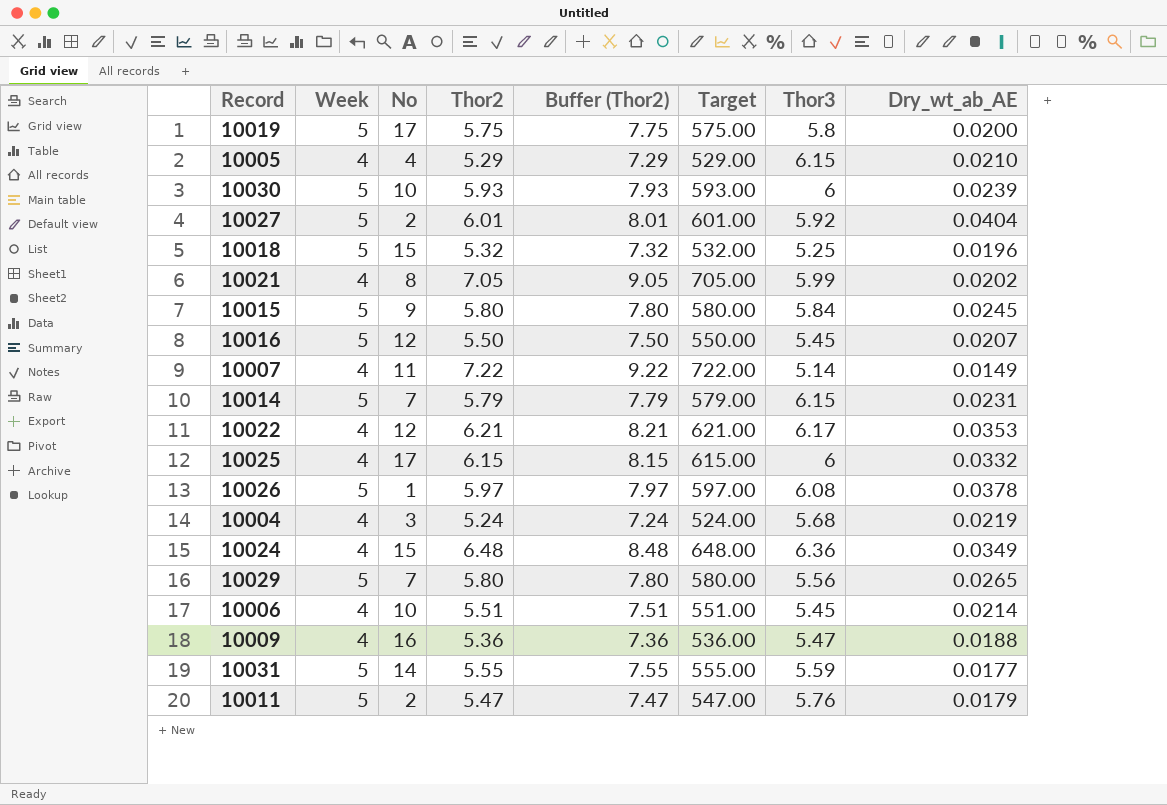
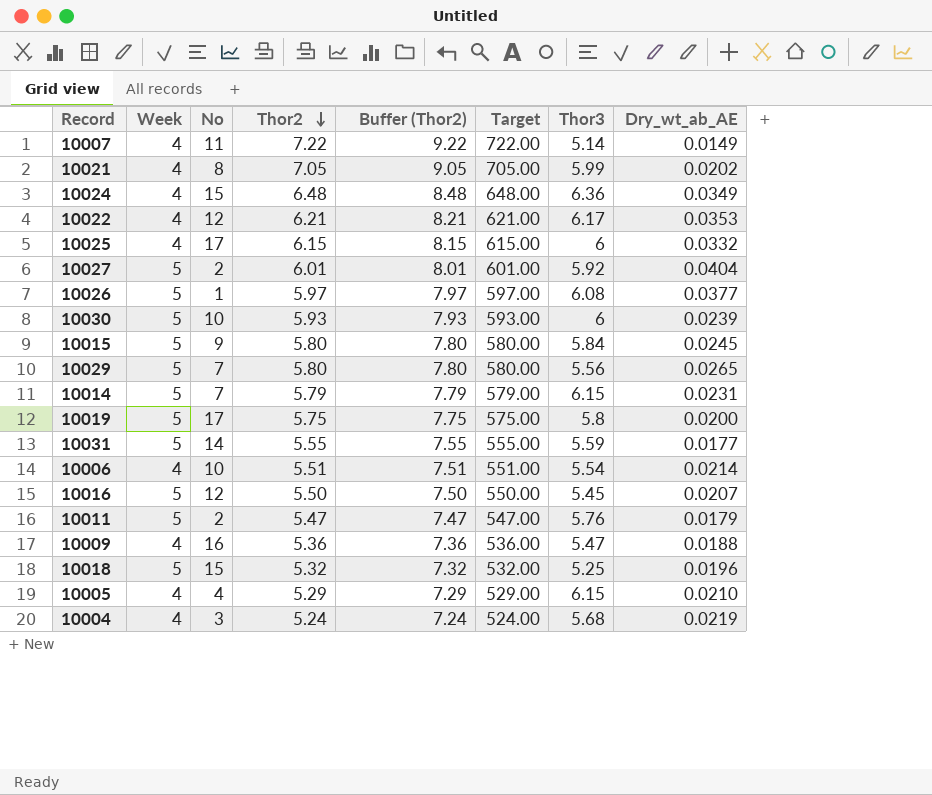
row order: none -> Thor2 descending
10026 | Dry_wt_ab_AE: 0.0378 -> 0.0377
10006 | Thor3: 5.45 -> 5.54

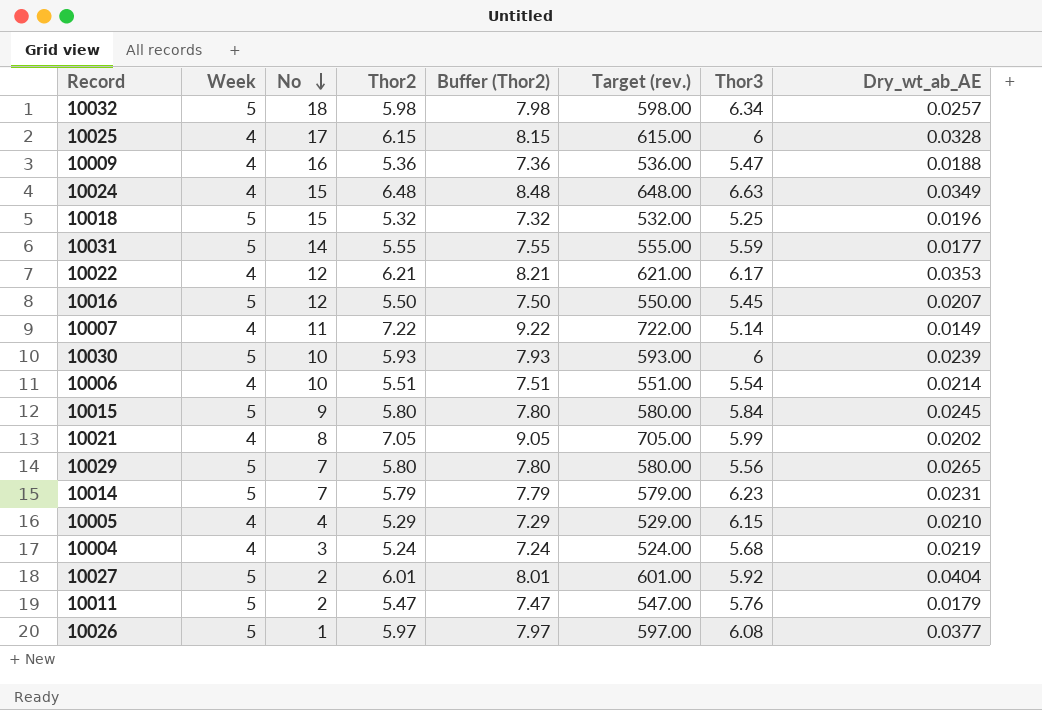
row order: Thor2 descending -> No descending
column name: Target -> Target (rev.)
row 10019: 5 | 17 | 5.75 | 7.75 | 575.00 | 5.8 | 0.0200 -> none
row 10032: none -> 5 | 18 | 5.98 | 7.98 | 598.00 | 6.34 | 0.0257
10025 | Dry_wt_ab_AE: 0.0332 -> 0.0328
10024 | Thor3: 6.36 -> 6.63
10014 | Thor3: 6.15 -> 6.23

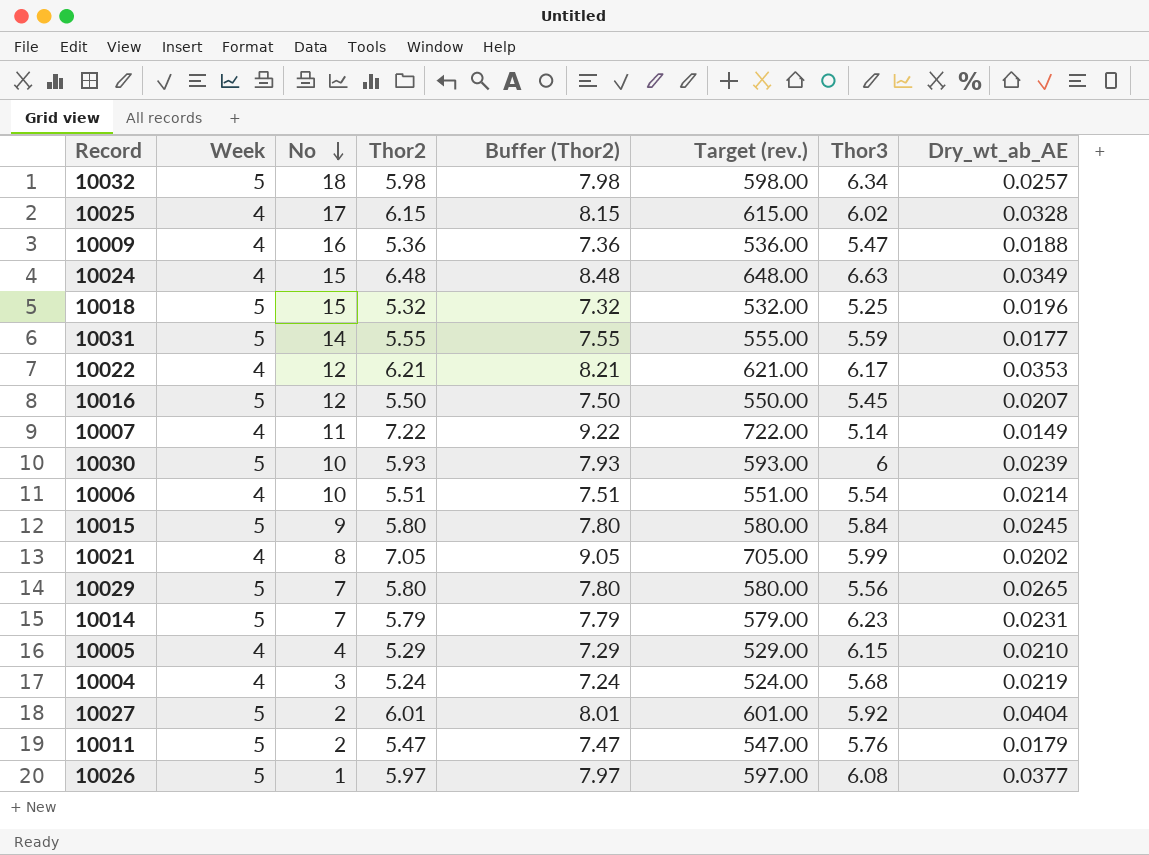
10025 | Thor3: 6 -> 6.02

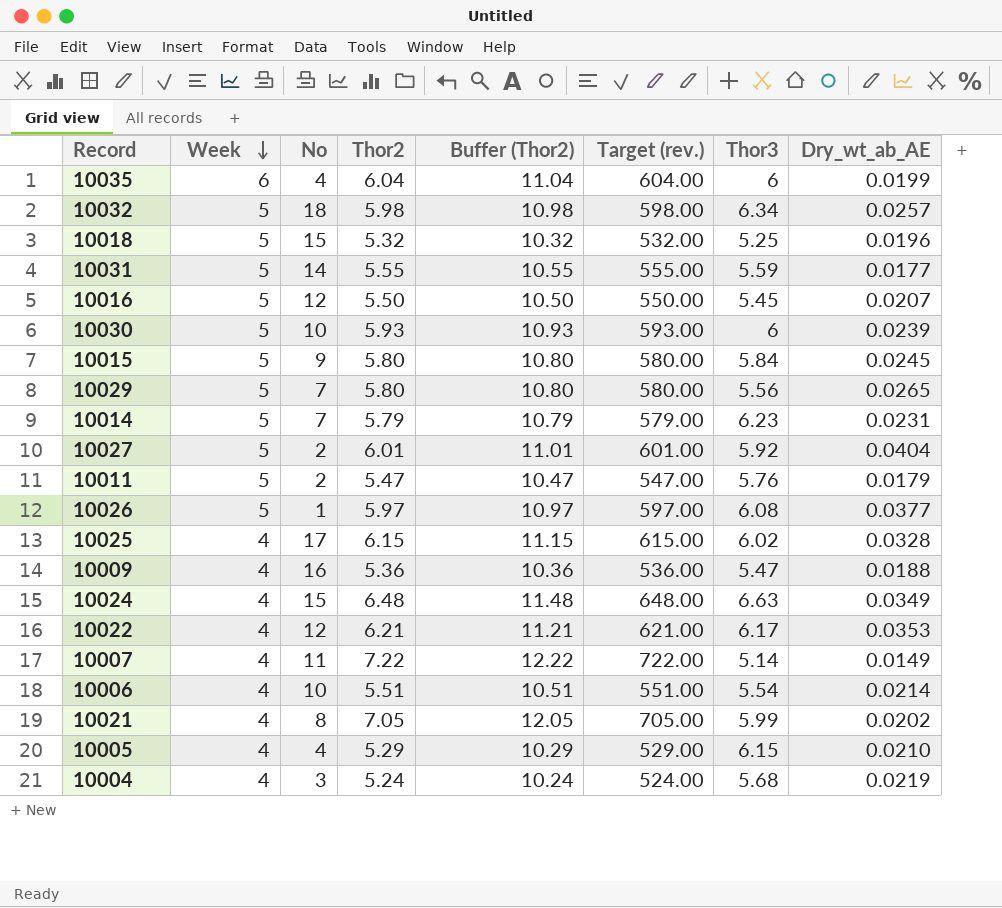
row order: No descending -> Week descending
column Buffer (Thor2) | formula: [Thor2] + 2 -> [Thor2] + 5
row 10035: none -> 6 | 4 | 6.04 | 11.04 | 604.00 | 6 | 0.0199

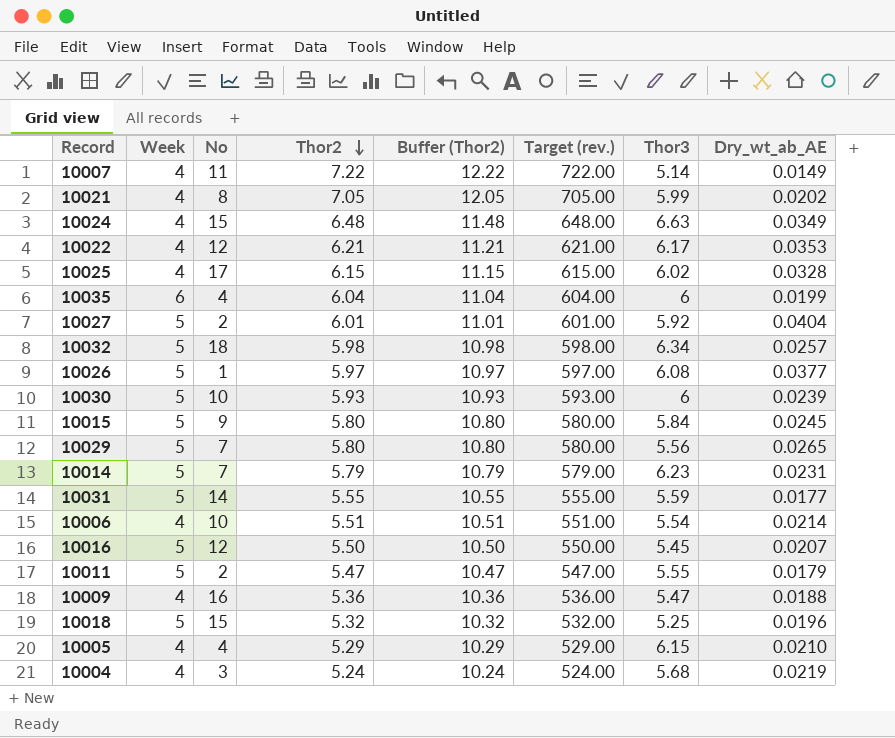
row order: Week descending -> Thor2 descending
10011 | Thor3: 5.76 -> 5.55

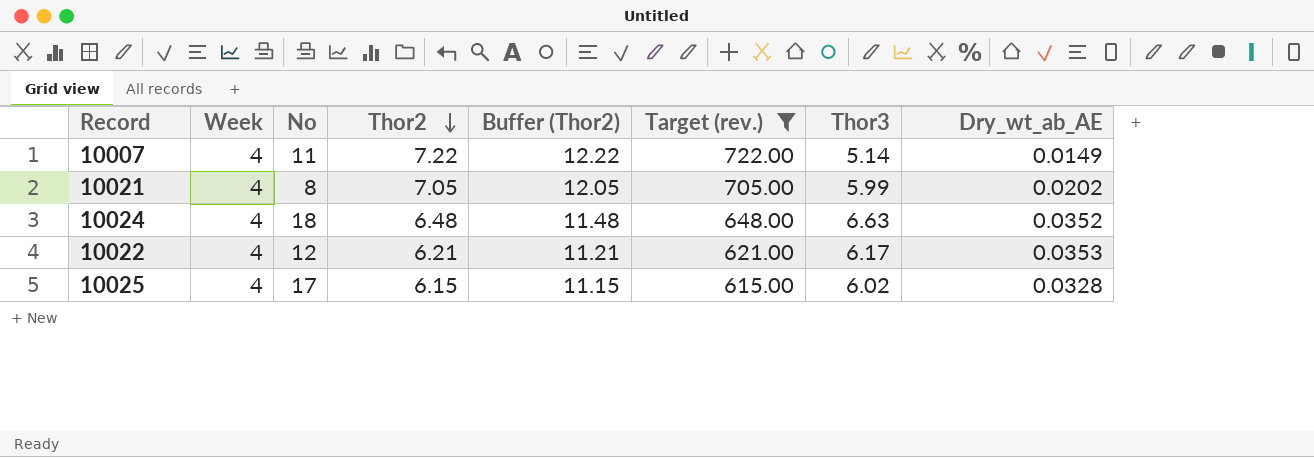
filter: none -> Target (rev.) >= 615.00
10024 | No: 15 -> 18
10024 | Dry_wt_ab_AE: 0.0349 -> 0.0352

